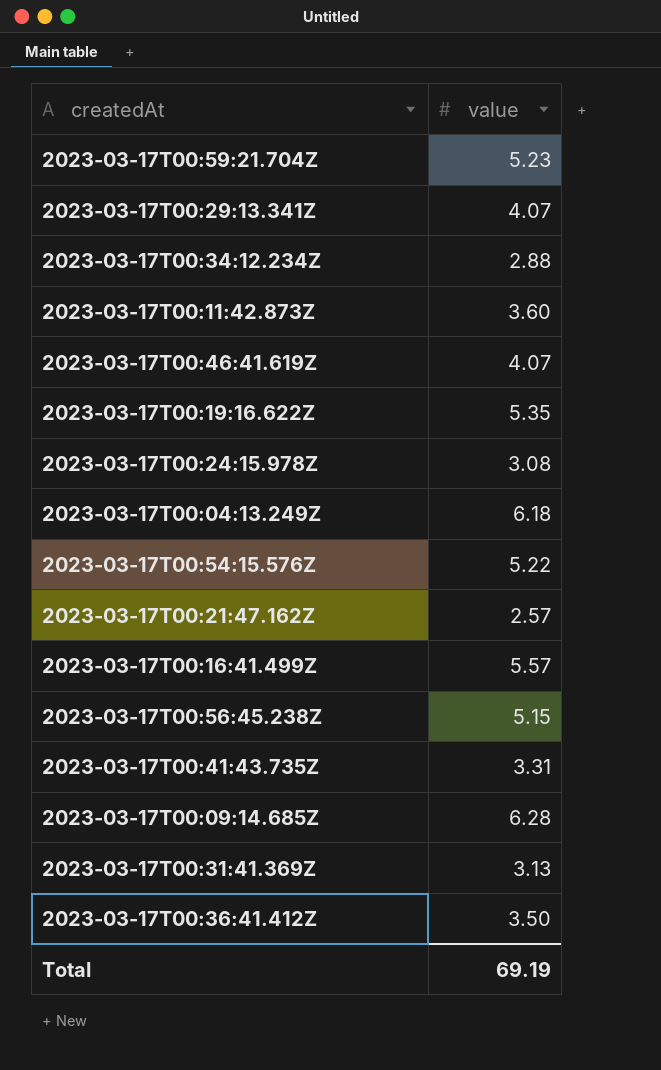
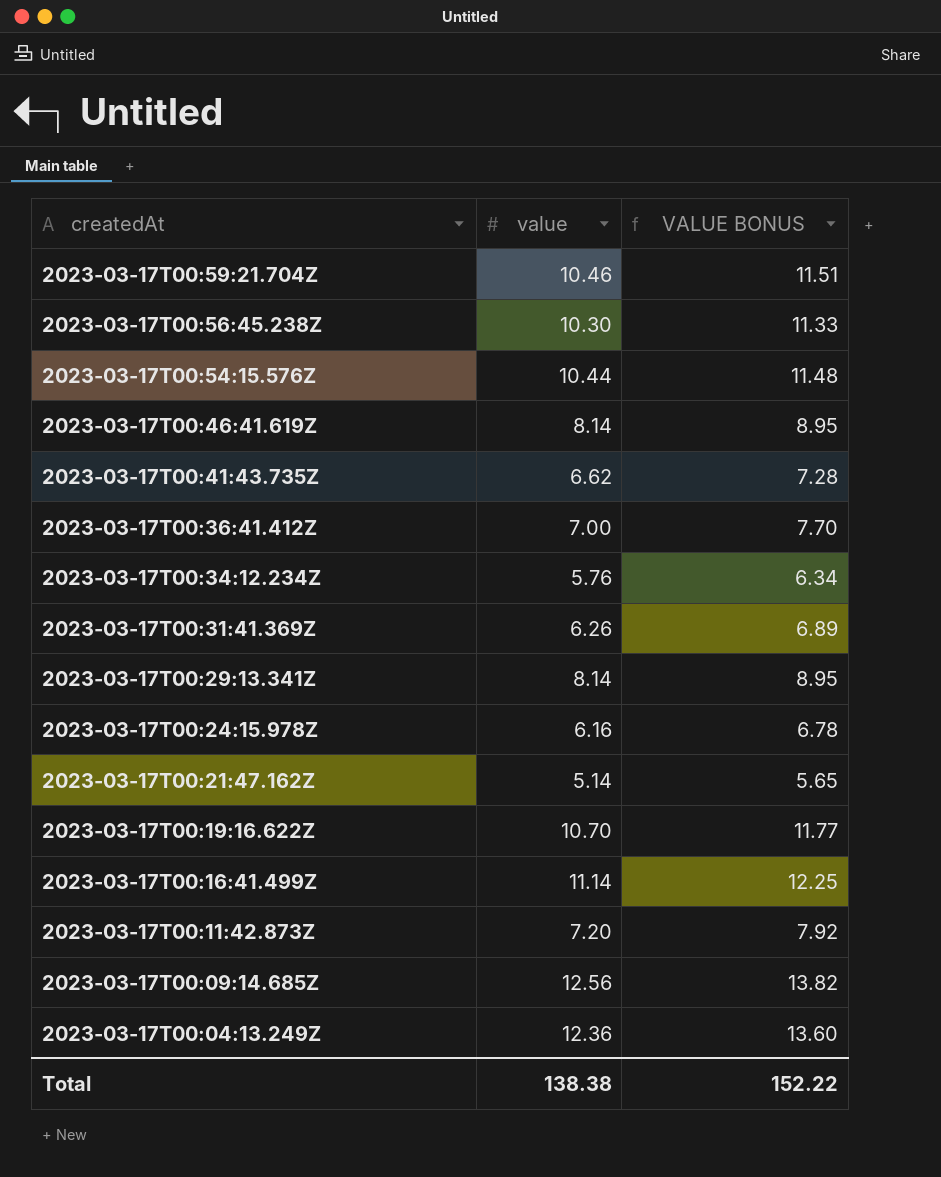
row order: none -> createdAt descending
column VALUE BONUS | formula: none -> [value] * 1.1
2023-03-17T00:59:21.704Z | value: 5.23 -> 10.46
2023-03-17T00:56:45.238Z | value: 5.15 -> 10.30
2023-03-17T00:54:15.576Z | value: 5.22 -> 10.44
2023-03-17T00:46:41.619Z | value: 4.07 -> 8.14
2023-03-17T00:41:43.735Z | value: 3.31 -> 6.62
2023-03-17T00:36:41.412Z | value: 3.50 -> 7.00
2023-03-17T00:34:12.234Z | value: 2.88 -> 5.76
2023-03-17T00:31:41.369Z | value: 3.13 -> 6.26
2023-03-17T00:29:13.341Z | value: 4.07 -> 8.14
2023-03-17T00:24:15.978Z | value: 3.08 -> 6.16
2023-03-17T00:21:47.162Z | value: 2.57 -> 5.14
2023-03-17T00:19:16.622Z | value: 5.35 -> 10.70
2023-03-17T00:16:41.499Z | value: 5.57 -> 11.14
2023-03-17T00:11:42.873Z | value: 3.60 -> 7.20
2023-03-17T00:09:14.685Z | value: 6.28 -> 12.56
2023-03-17T00:04:13.249Z | value: 6.18 -> 12.36
Total | value: 69.19 -> 138.38

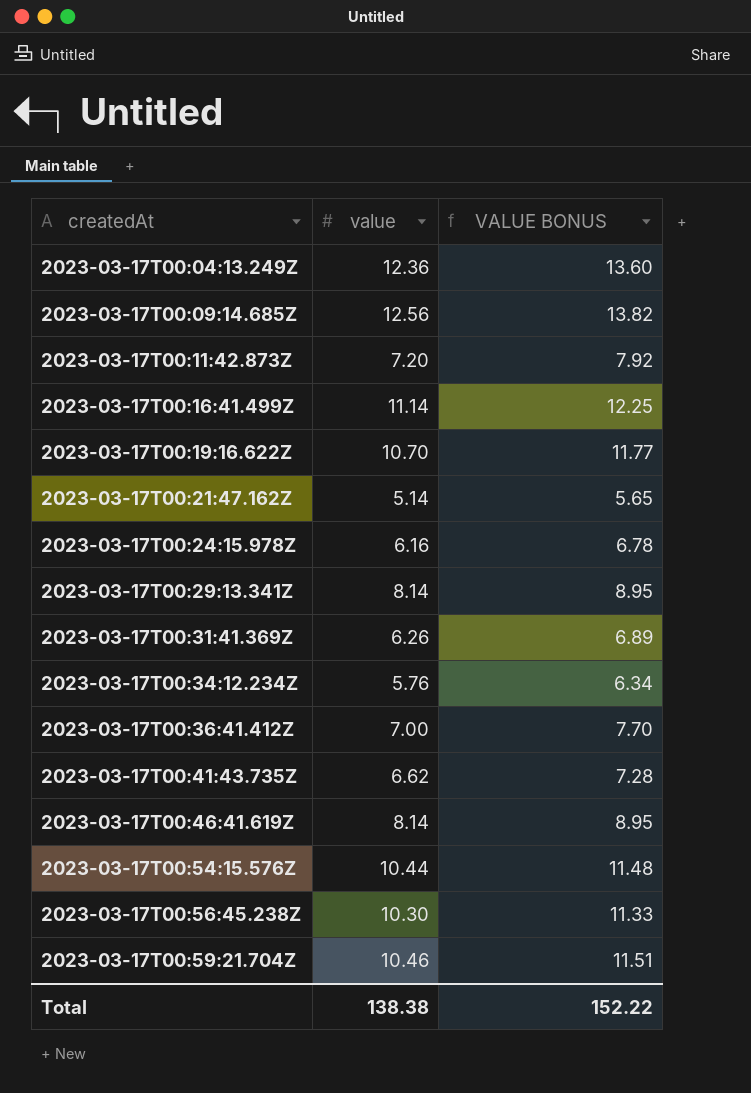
row order: createdAt descending -> createdAt ascending

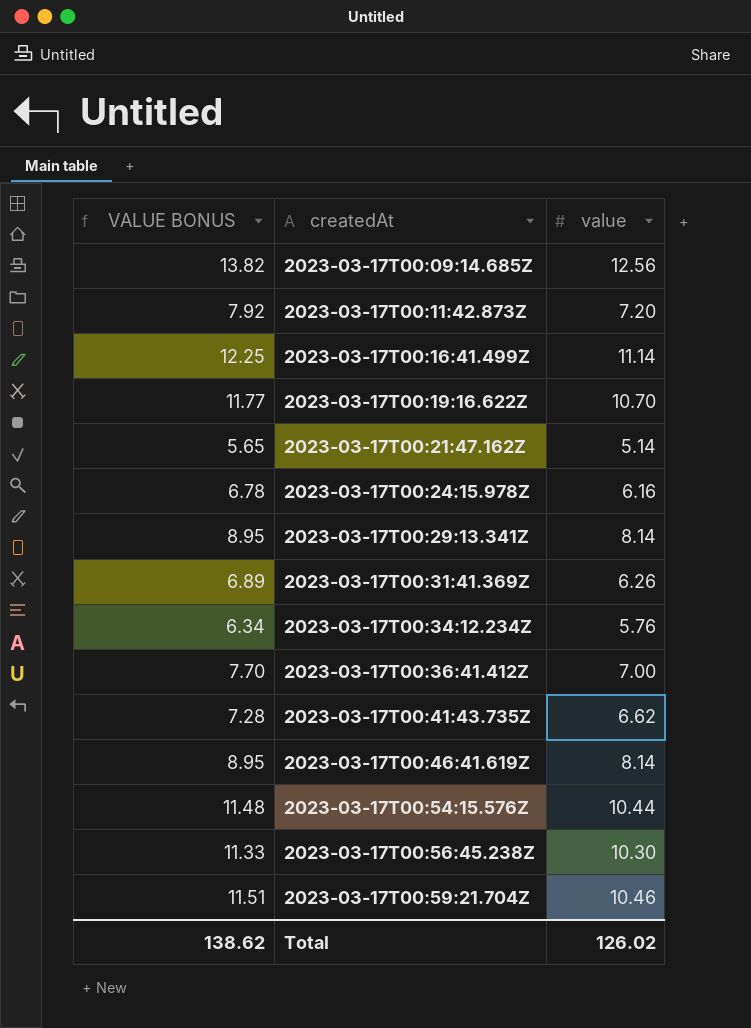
column VALUE BONUS | position: 3 -> 1
row 2023-03-17T00:04:13.249Z: 12.36 | 13.60 -> none
Total | VALUE BONUS: 152.22 -> 138.62
Total | value: 138.38 -> 126.02

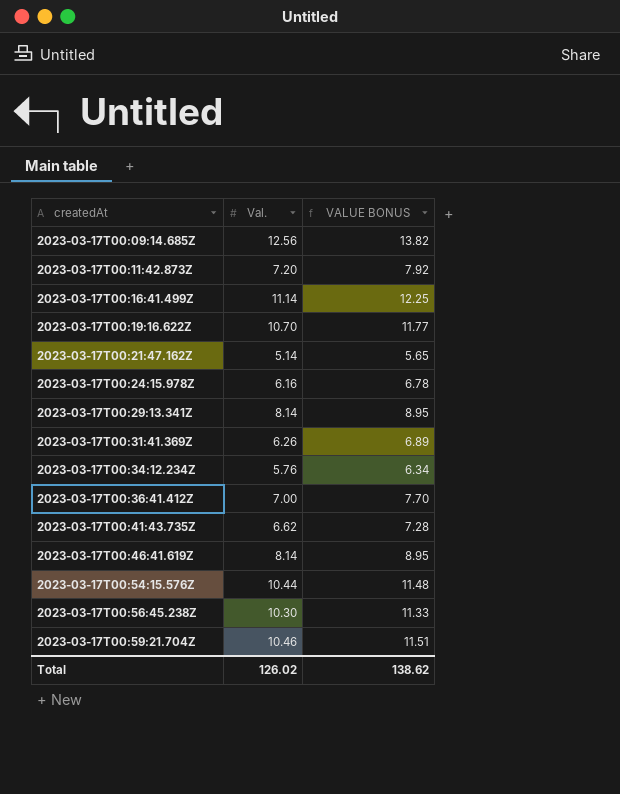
column name: value -> Val.
column VALUE BONUS | position: 1 -> 3

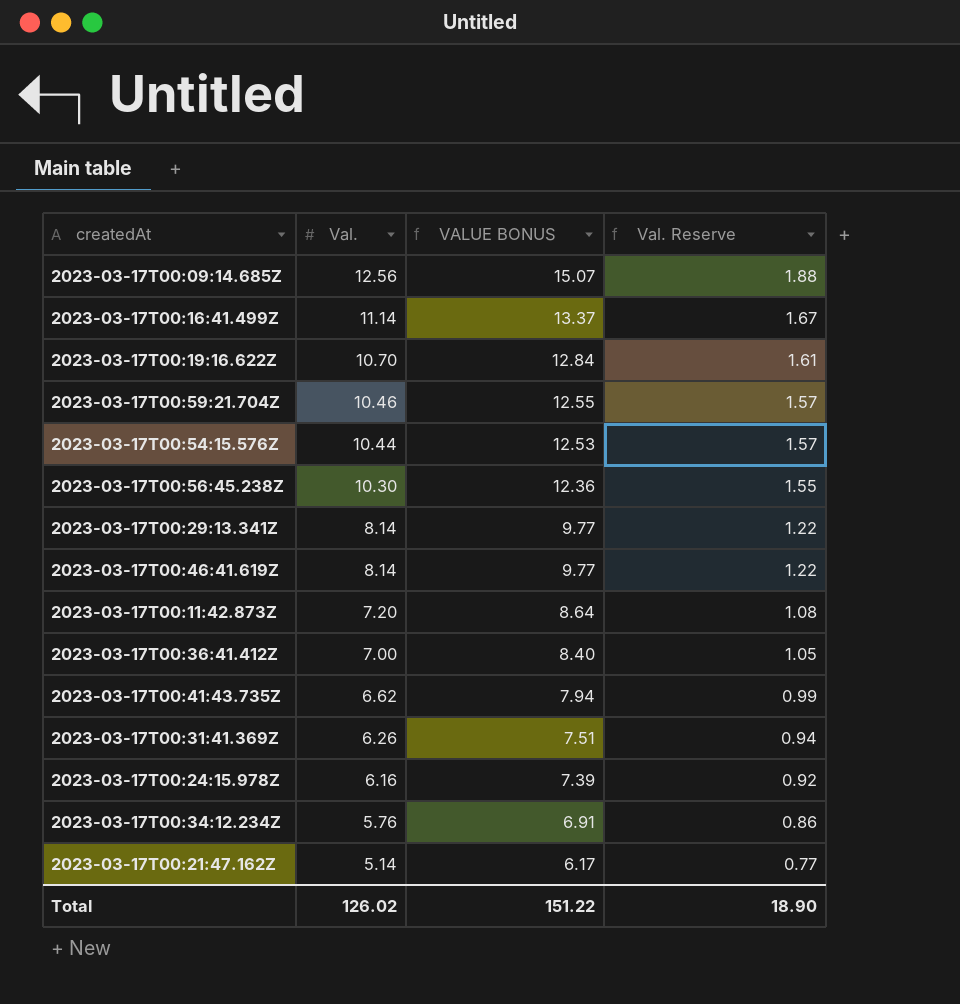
row order: createdAt ascending -> Val. descending
column VALUE BONUS | formula: [Val.] * 1.1 -> [Val.] * 1.2
column Val. Reserve | formula: none -> [Val.] * 0.15
Total | VALUE BONUS: 138.62 -> 151.22

